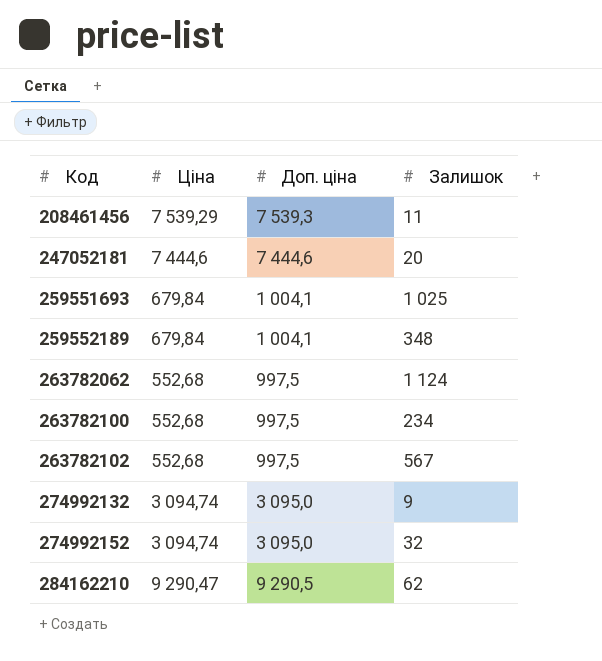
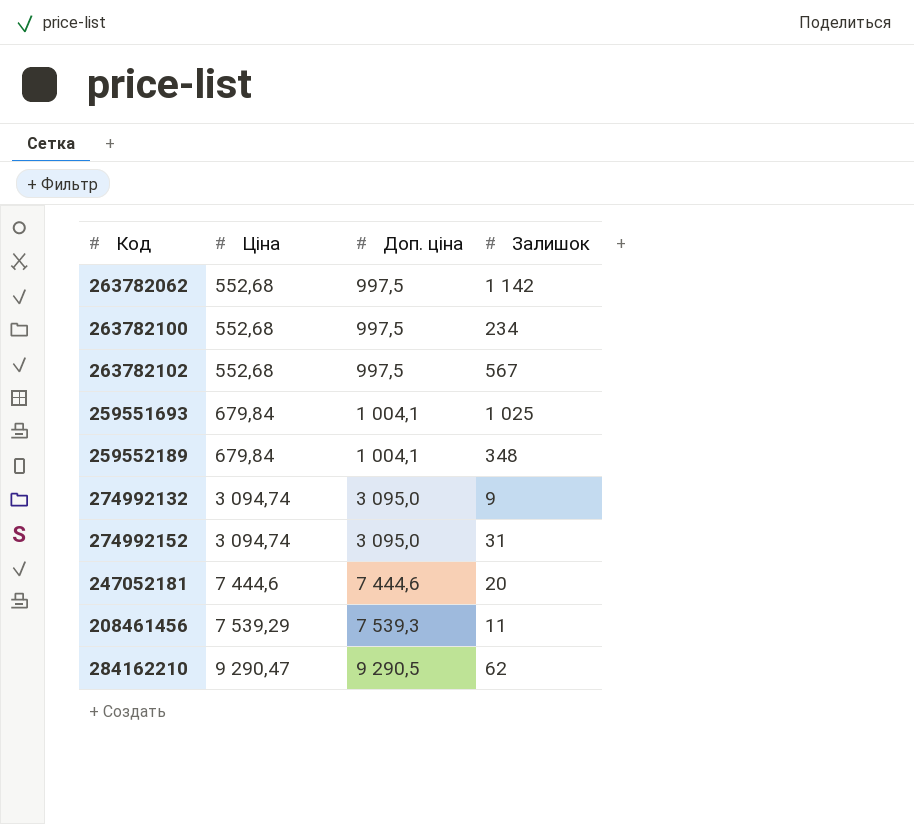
row order: Код ascending -> Ціна ascending
263782062 | Залишок: 1 124 -> 1 142
274992152 | Залишок: 32 -> 31

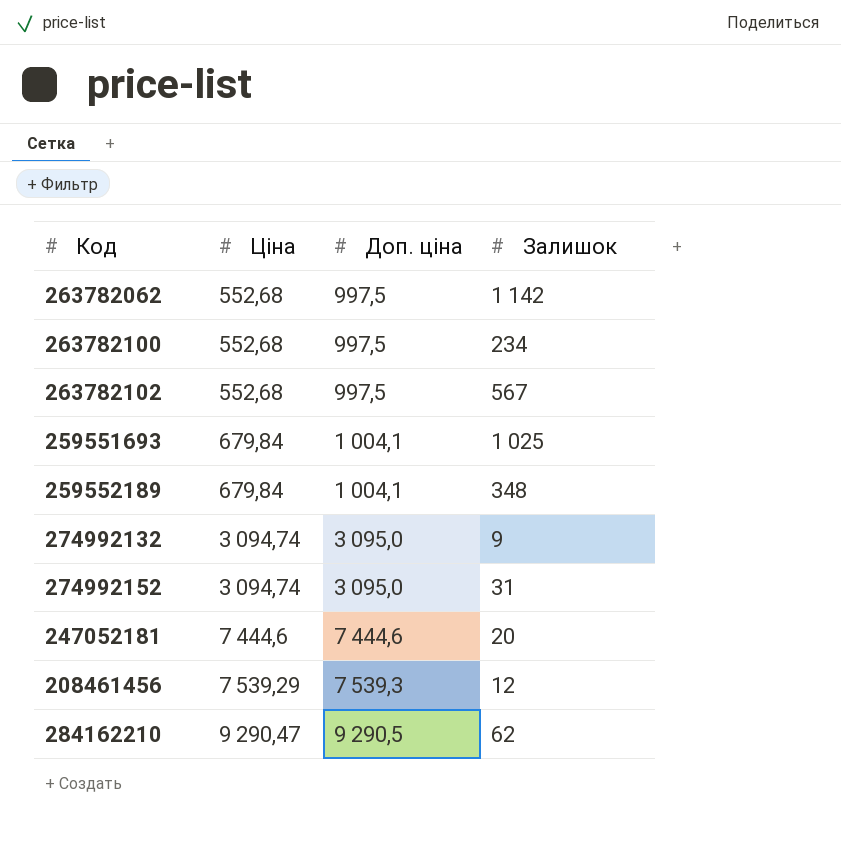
208461456 | Залишок: 11 -> 12

